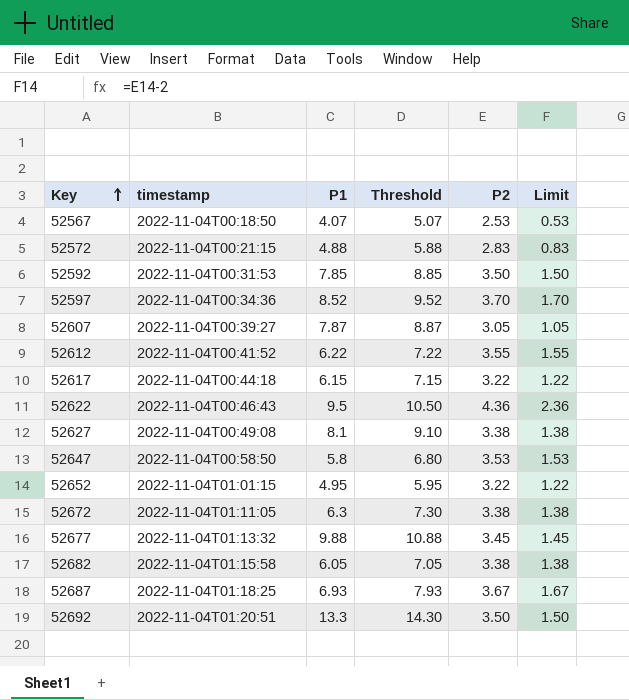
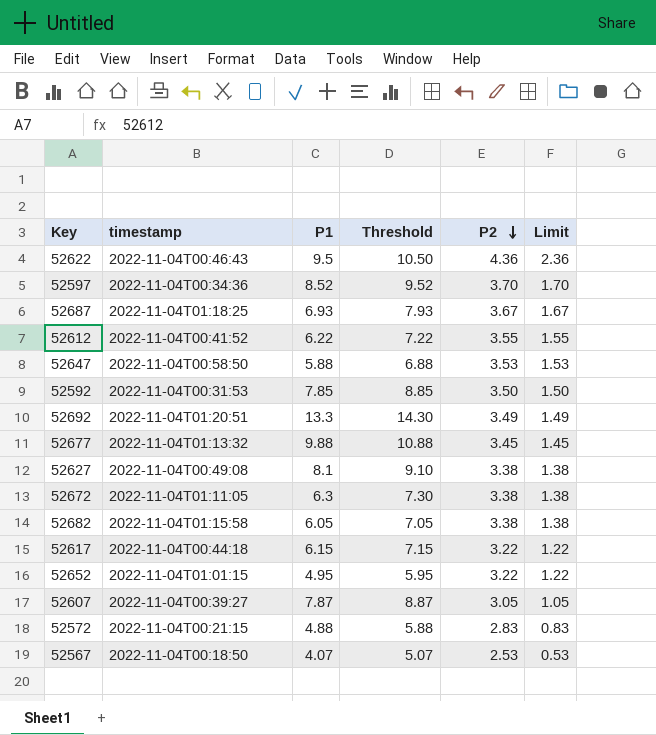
row order: Key ascending -> P2 descending
52647 | P1: 5.8 -> 5.88
52647 | Threshold: 6.80 -> 6.88
52692 | P2: 3.50 -> 3.49
52692 | Limit: 1.50 -> 1.49

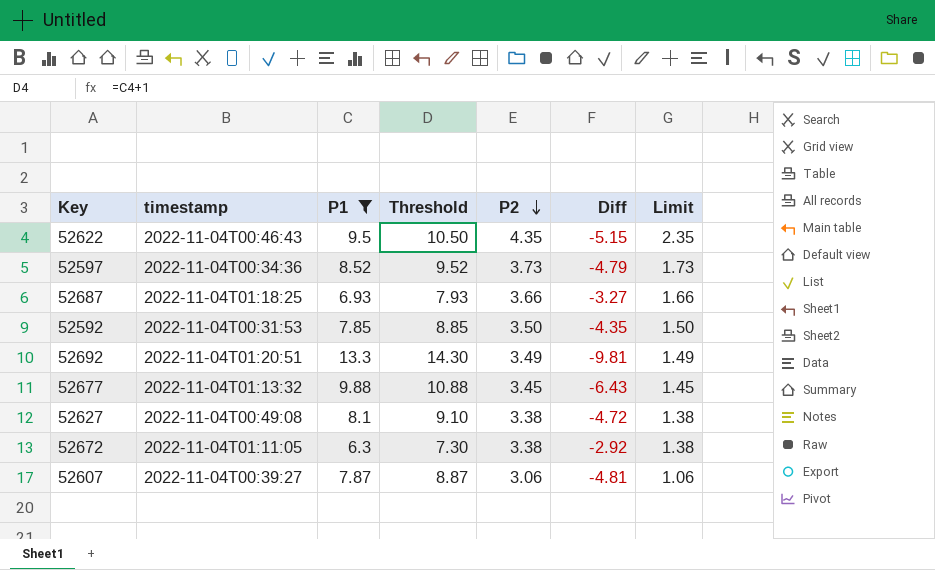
filter: none -> P1 >= 6.3
column Diff | formula: none -> [P2] - [P1]
52622 | P2: 4.36 -> 4.35
52622 | Limit: 2.36 -> 2.35
52597 | P2: 3.70 -> 3.73
52597 | Limit: 1.70 -> 1.73
52687 | P2: 3.67 -> 3.66
52687 | Limit: 1.67 -> 1.66
52607 | P2: 3.05 -> 3.06
52607 | Limit: 1.05 -> 1.06

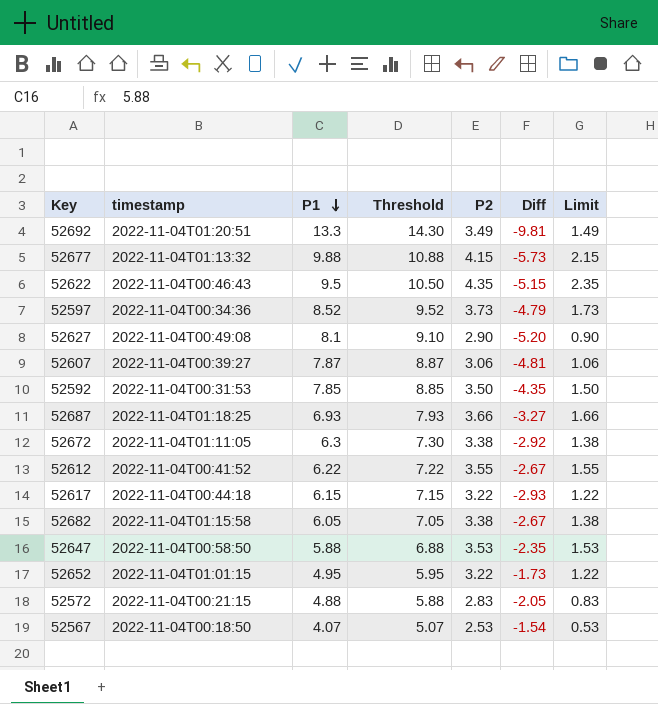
filter: P1 >= 6.3 -> none
row order: P2 descending -> P1 descending
52677 | P2: 3.45 -> 4.15
52677 | Diff: -6.43 -> -5.73
52677 | Limit: 1.45 -> 2.15
52627 | P2: 3.38 -> 2.90
52627 | Diff: -4.72 -> -5.20
52627 | Limit: 1.38 -> 0.90

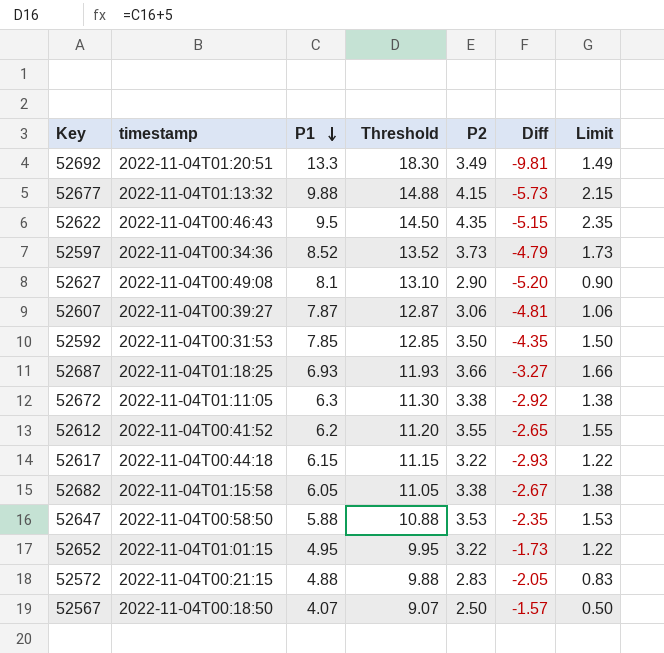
column Threshold | formula: [P1] + 1 -> [P1] + 5
52612 | P1: 6.22 -> 6.2
52612 | Diff: -2.67 -> -2.65
52567 | P2: 2.53 -> 2.50
52567 | Diff: -1.54 -> -1.57
52567 | Limit: 0.53 -> 0.50

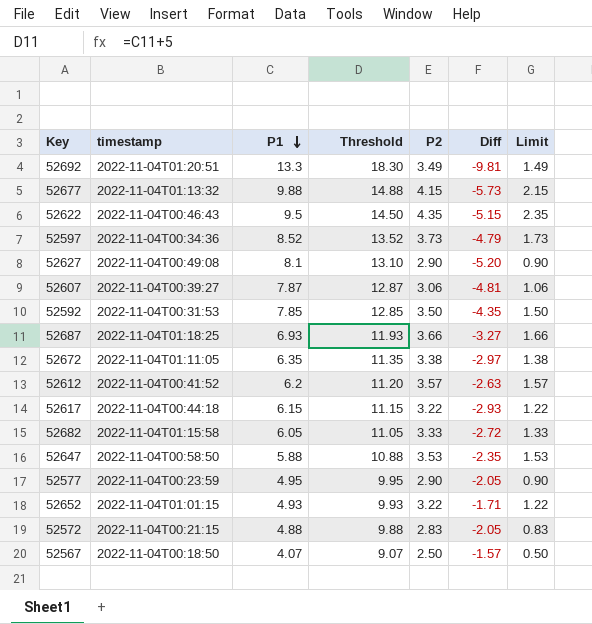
52672 | P1: 6.3 -> 6.35
52672 | Threshold: 11.30 -> 11.35
52672 | Diff: -2.92 -> -2.97
52612 | P2: 3.55 -> 3.57
52612 | Diff: -2.65 -> -2.63
52612 | Limit: 1.55 -> 1.57
52682 | P2: 3.38 -> 3.33
52682 | Diff: -2.67 -> -2.72
52682 | Limit: 1.38 -> 1.33
row 52577: none -> 2022-11-04T00:23:59 | 4.95 | 9.95 | 2.90 | -2.05 | 0.90
52652 | P1: 4.95 -> 4.93
52652 | Threshold: 9.95 -> 9.93
52652 | Diff: -1.73 -> -1.71

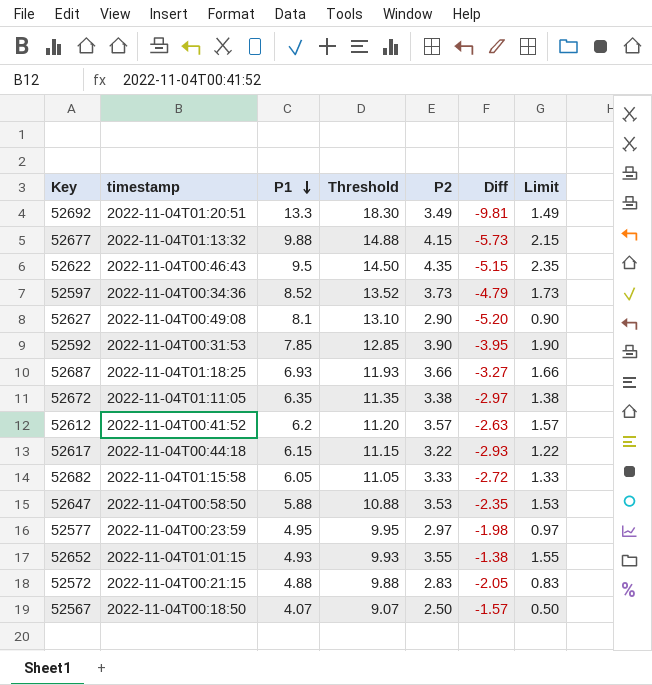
row 52607: 2022-11-04T00:39:27 | 7.87 | 12.87 | 3.06 | -4.81 | 1.06 -> none
52592 | P2: 3.50 -> 3.90
52592 | Diff: -4.35 -> -3.95
52592 | Limit: 1.50 -> 1.90
52577 | P2: 2.90 -> 2.97
52577 | Diff: -2.05 -> -1.98
52577 | Limit: 0.90 -> 0.97
52652 | P2: 3.22 -> 3.55
52652 | Diff: -1.71 -> -1.38
52652 | Limit: 1.22 -> 1.55

